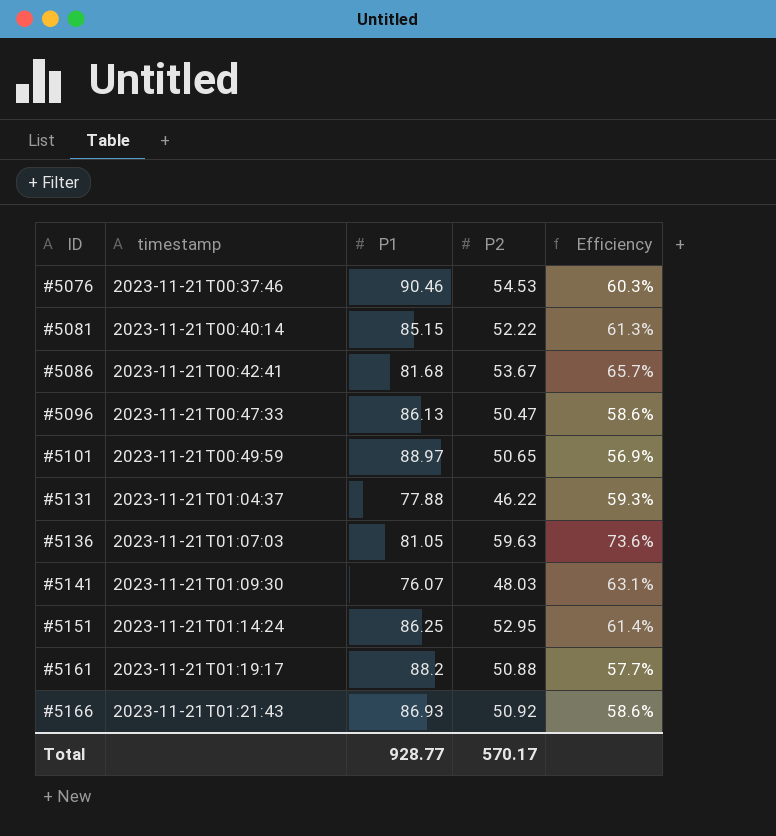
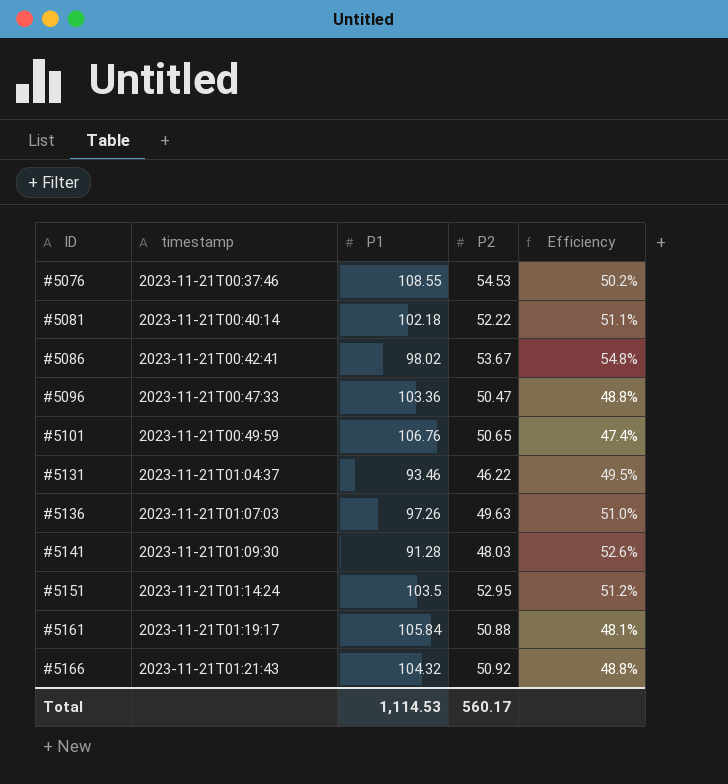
#5076 | P1: 90.46 -> 108.55
#5076 | Efficiency: 60.3% -> 50.2%
#5081 | P1: 85.15 -> 102.18
#5081 | Efficiency: 61.3% -> 51.1%
#5086 | P1: 81.68 -> 98.02
#5086 | Efficiency: 65.7% -> 54.8%
#5096 | P1: 86.13 -> 103.36
#5096 | Efficiency: 58.6% -> 48.8%
#5101 | P1: 88.97 -> 106.76
#5101 | Efficiency: 56.9% -> 47.4%
#5131 | P1: 77.88 -> 93.46
#5131 | Efficiency: 59.3% -> 49.5%
#5136 | P1: 81.05 -> 97.26
#5136 | P2: 59.63 -> 49.63
#5136 | Efficiency: 73.6% -> 51.0%
#5141 | P1: 76.07 -> 91.28
#5141 | Efficiency: 63.1% -> 52.6%
#5151 | P1: 86.25 -> 103.5
#5151 | Efficiency: 61.4% -> 51.2%
#5161 | P1: 88.2 -> 105.84
#5161 | Efficiency: 57.7% -> 48.1%
#5166 | P1: 86.93 -> 104.32
#5166 | Efficiency: 58.6% -> 48.8%
Total | P1: 928.77 -> 1,114.53
Total | P2: 570.17 -> 560.17

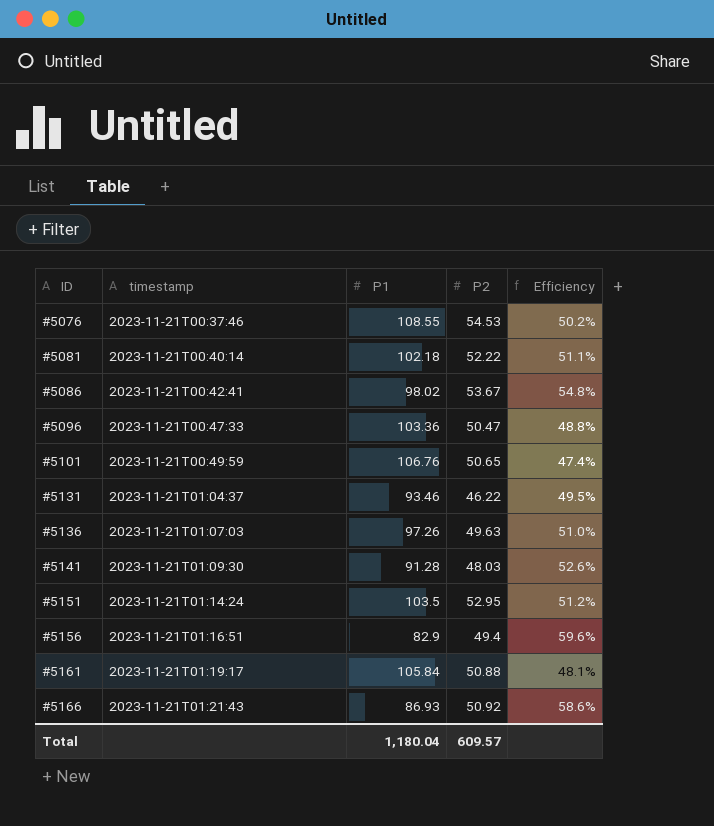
row #5156: none -> 2023-11-21T01:16:51 | 82.9 | 49.4 | 59.6%
#5166 | P1: 104.32 -> 86.93
#5166 | Efficiency: 48.8% -> 58.6%
Total | P1: 1,114.53 -> 1,180.04
Total | P2: 560.17 -> 609.57

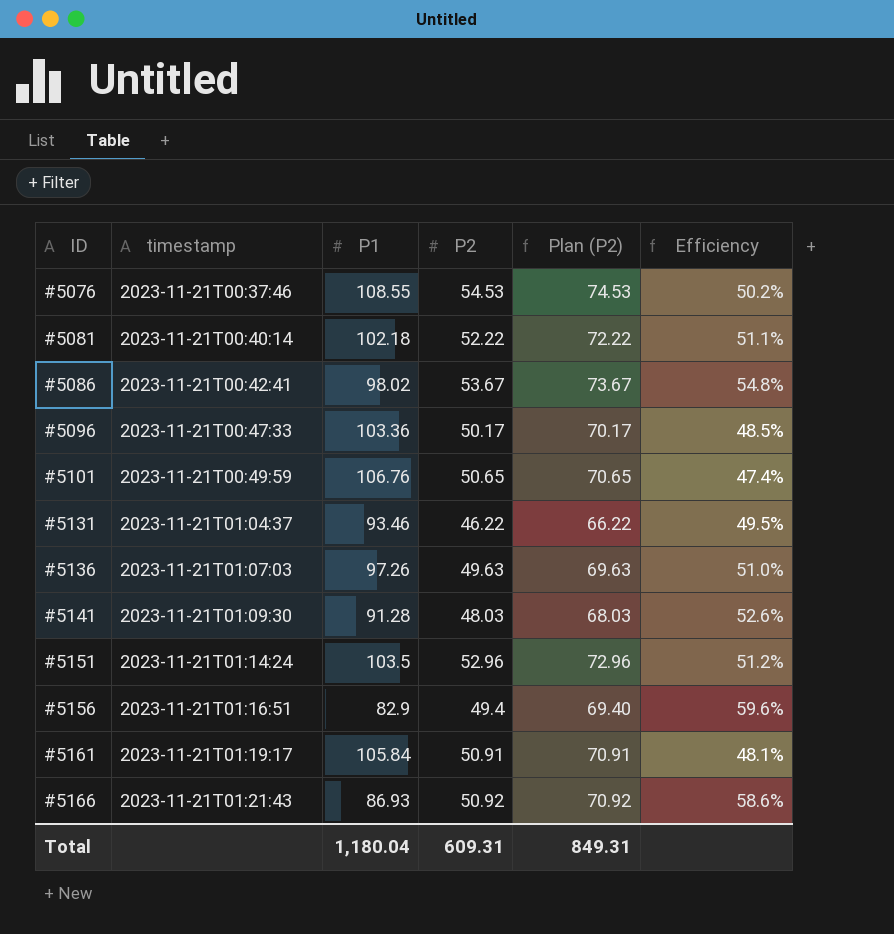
column Plan (P2) | formula: none -> [P2] + 20
#5096 | P2: 50.47 -> 50.17
#5096 | Efficiency: 48.8% -> 48.5%
#5151 | P2: 52.95 -> 52.96
#5161 | P2: 50.88 -> 50.91
Total | P2: 609.57 -> 609.31

